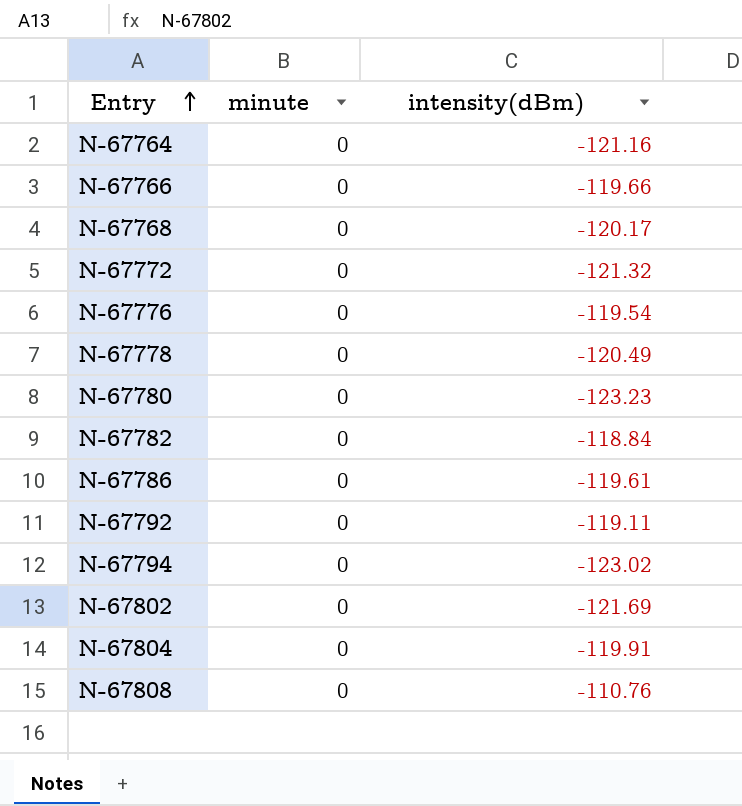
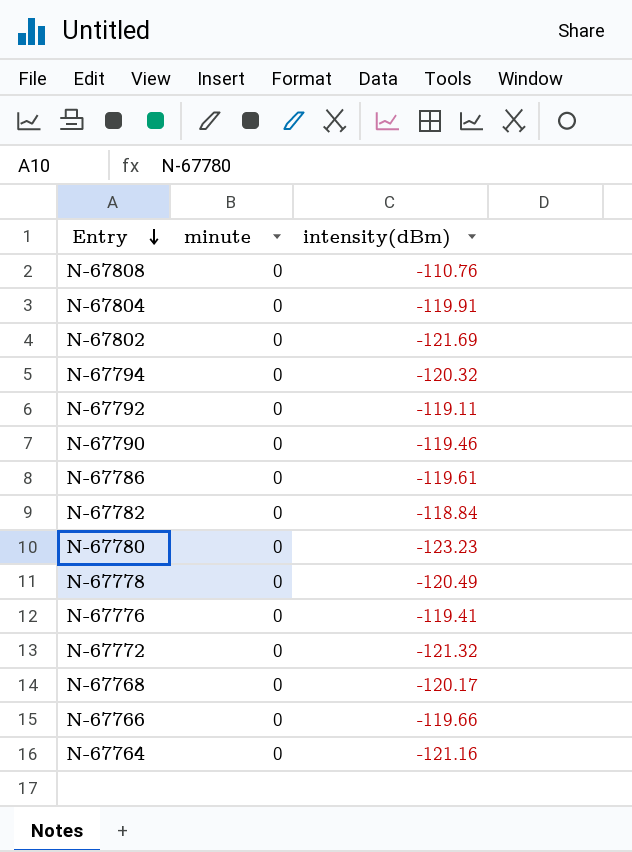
row order: Entry ascending -> Entry descending
N-67794 | intensity(dBm): -123.02 -> -120.32
row N-67790: none -> 0 | -119.46
N-67776 | intensity(dBm): -119.54 -> -119.41

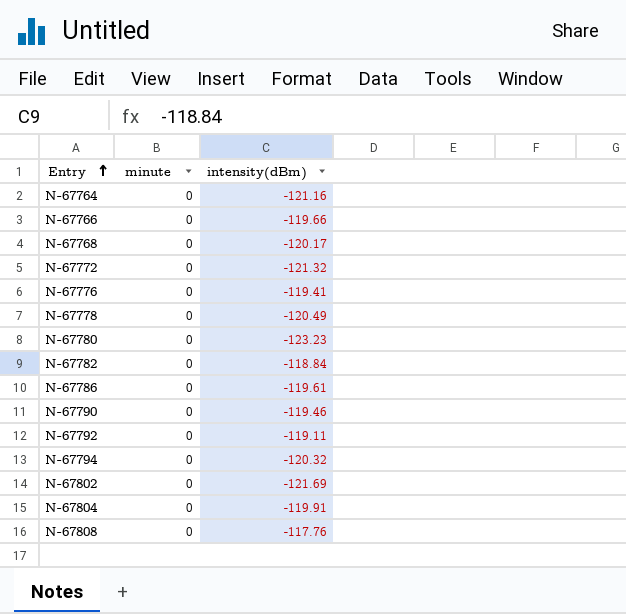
row order: Entry descending -> Entry ascending
N-67808 | intensity(dBm): -110.76 -> -117.76

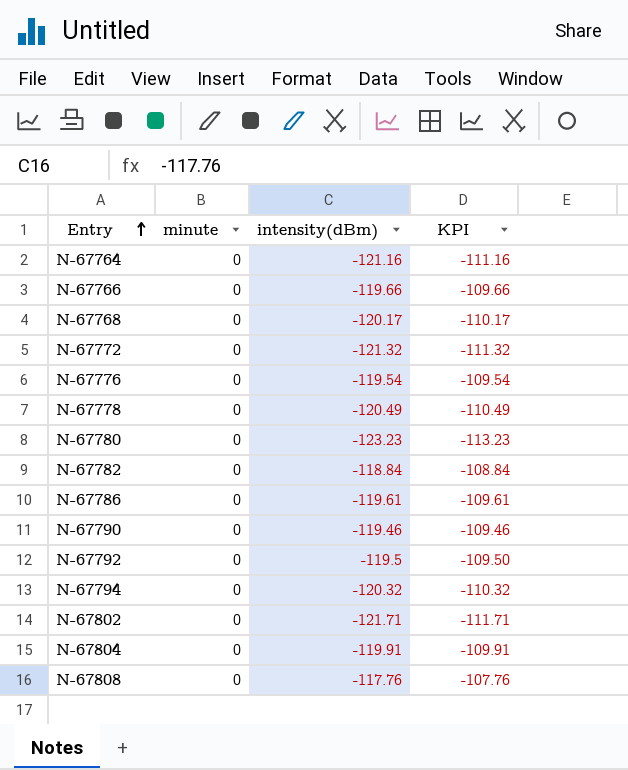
column KPI | formula: none -> [intensity(dBm)] + 10
N-67776 | intensity(dBm): -119.41 -> -119.54
N-67792 | intensity(dBm): -119.11 -> -119.5
N-67802 | intensity(dBm): -121.69 -> -121.71

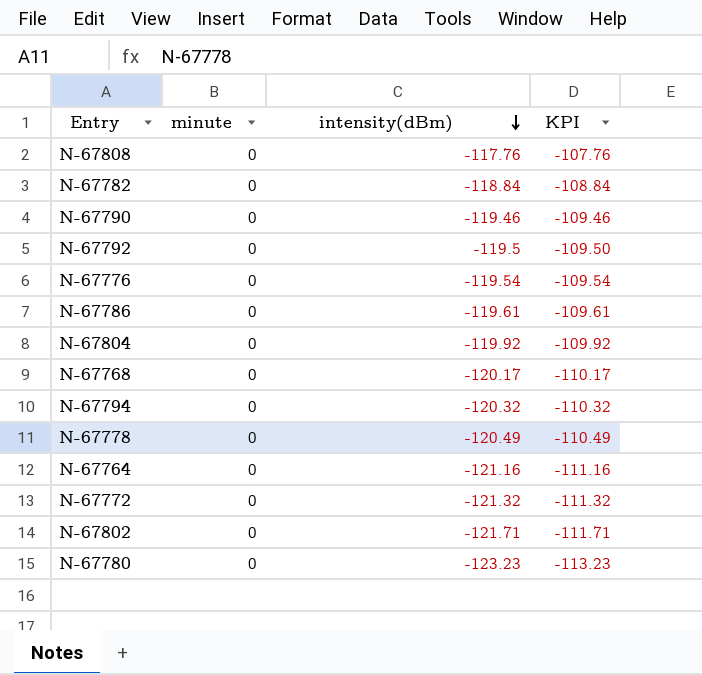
row order: Entry ascending -> intensity(dBm) descending
row N-67766: 0 | -119.66 | -109.66 -> none
N-67804 | intensity(dBm): -119.91 -> -119.92
N-67804 | KPI: -109.91 -> -109.92

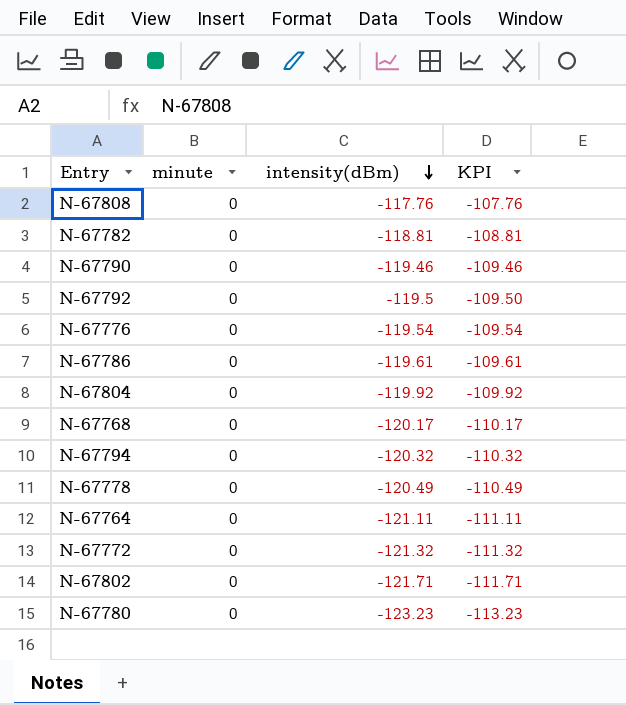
N-67782 | intensity(dBm): -118.84 -> -118.81
N-67782 | KPI: -108.84 -> -108.81
N-67764 | intensity(dBm): -121.16 -> -121.11
N-67764 | KPI: -111.16 -> -111.11

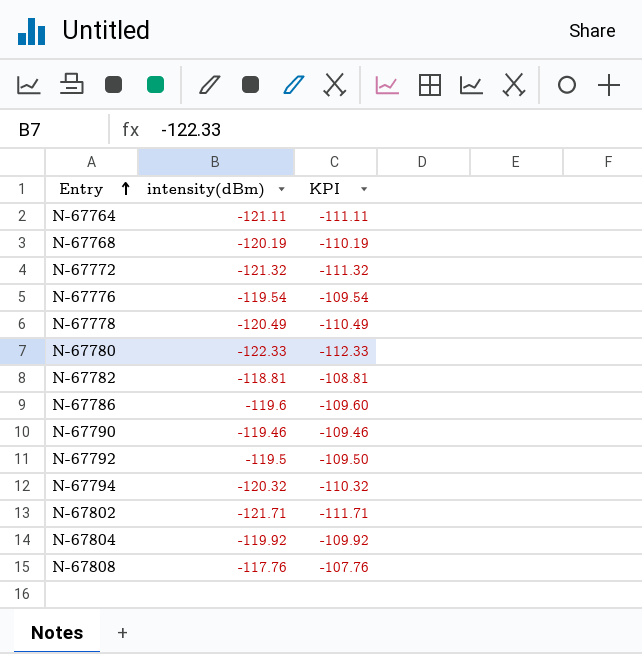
row order: intensity(dBm) descending -> Entry ascending
column minute | position: 2 -> none
N-67768 | intensity(dBm): -120.17 -> -120.19
N-67768 | KPI: -110.17 -> -110.19
N-67780 | intensity(dBm): -123.23 -> -122.33
N-67780 | KPI: -113.23 -> -112.33
N-67786 | intensity(dBm): -119.61 -> -119.6
N-67786 | KPI: -109.61 -> -109.60

